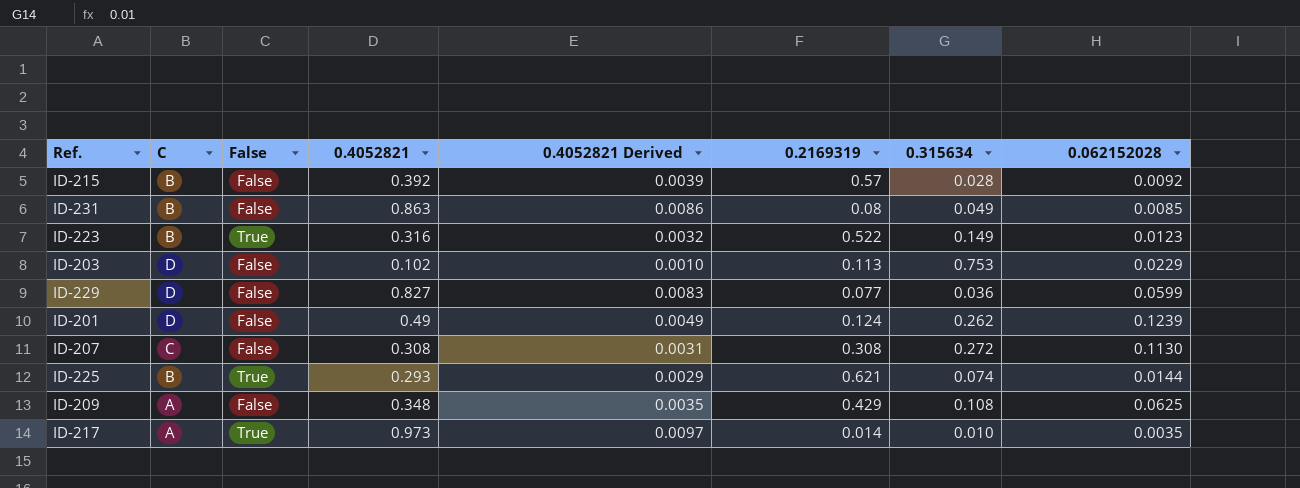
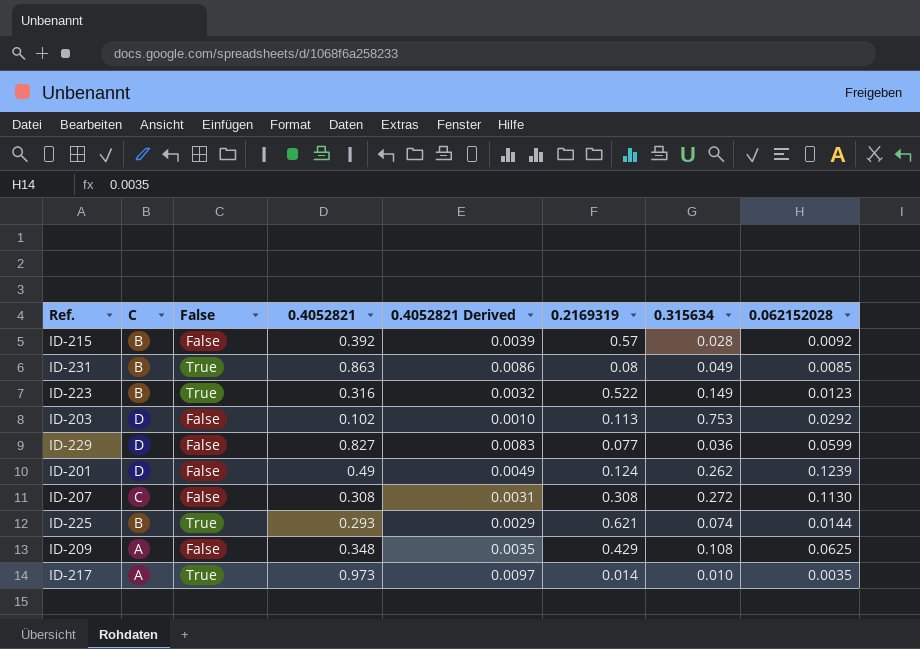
ID-231 | False: False -> True
ID-203 | 0.062152028: 0.0229 -> 0.0292

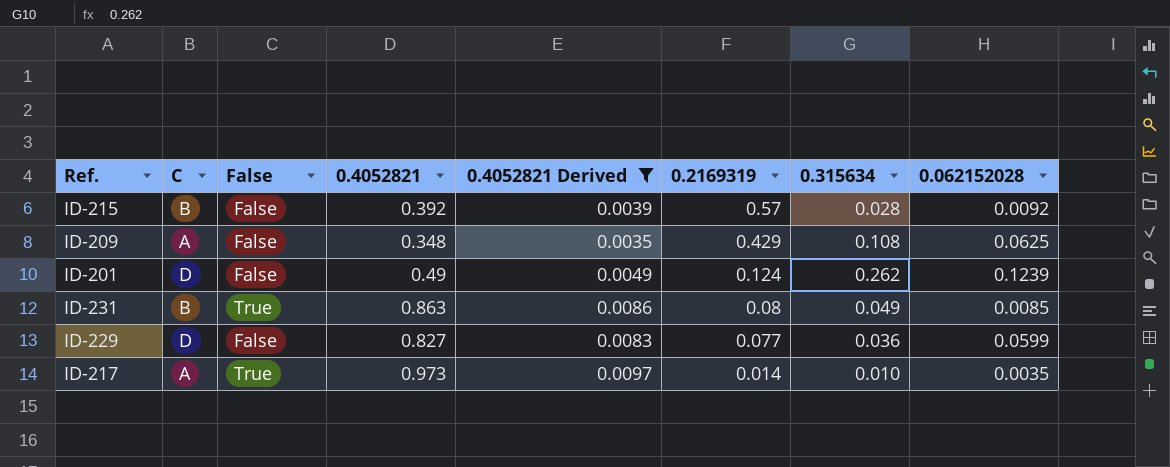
filter: none -> 0.4052821 Derived >= 0.0035
row order: none -> 0.2169319 descending

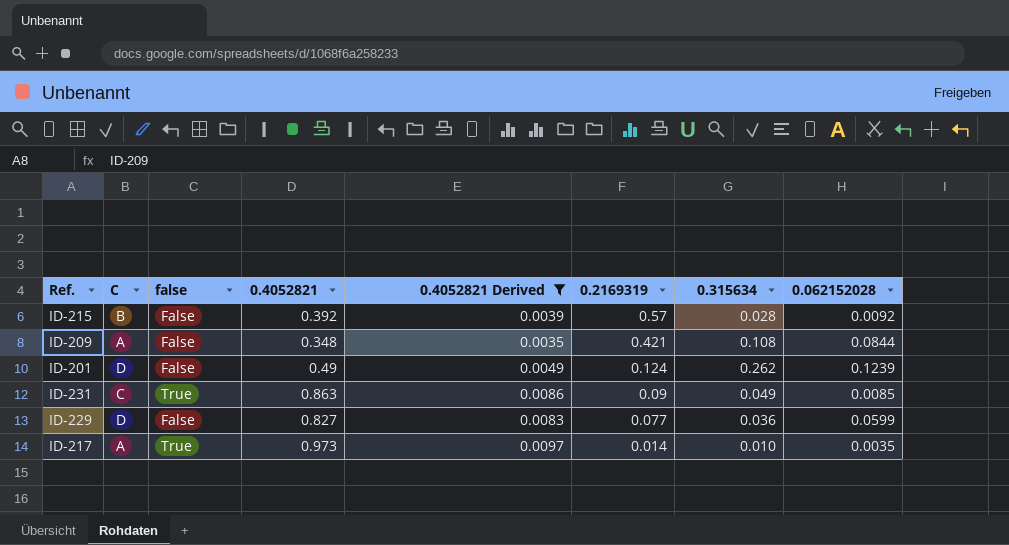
column name: False -> false
ID-209 | 0.2169319: 0.429 -> 0.421
ID-209 | 0.062152028: 0.0625 -> 0.0844
ID-231 | C: B -> C
ID-231 | 0.2169319: 0.08 -> 0.09

